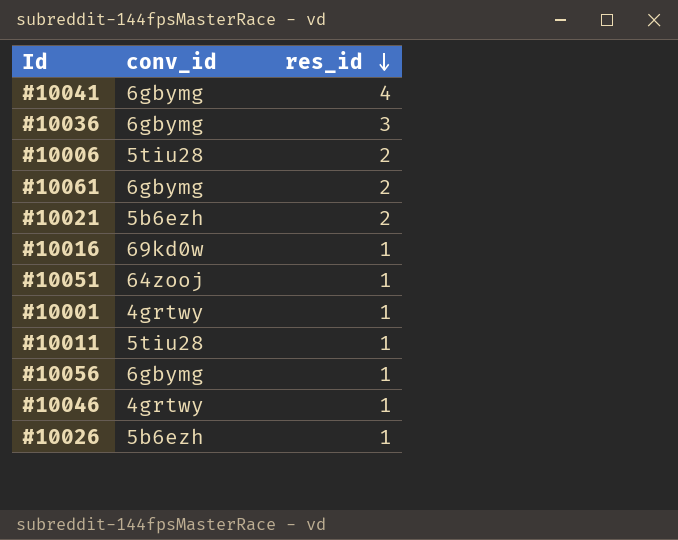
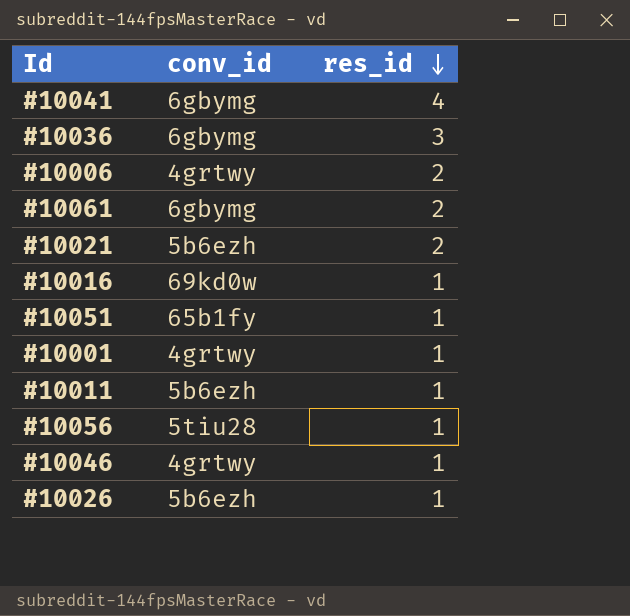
#10006 | conv_id: 5tiu28 -> 4grtwy
#10051 | conv_id: 64zooj -> 65b1fy
#10011 | conv_id: 5tiu28 -> 5b6ezh
#10056 | conv_id: 6gbymg -> 5tiu28

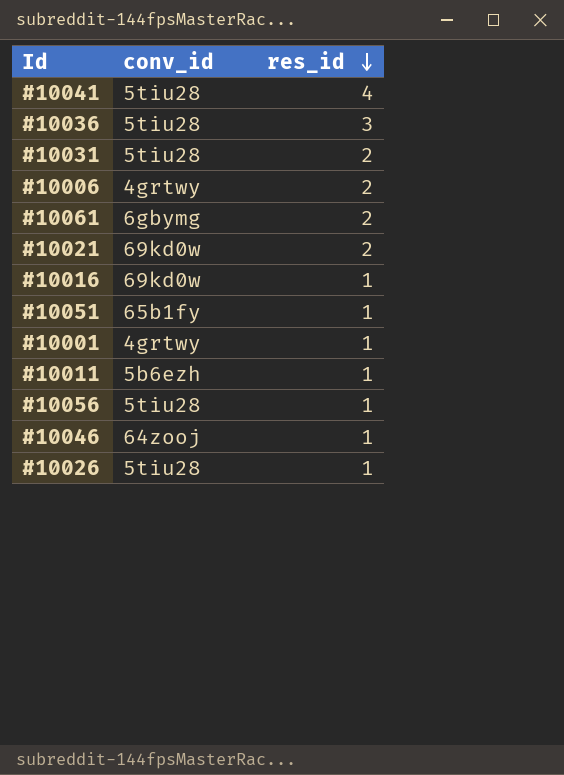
#10041 | conv_id: 6gbymg -> 5tiu28
#10036 | conv_id: 6gbymg -> 5tiu28
row #10031: none -> 5tiu28 | 2
#10021 | conv_id: 5b6ezh -> 69kd0w
#10046 | conv_id: 4grtwy -> 64zooj
#10026 | conv_id: 5b6ezh -> 5tiu28

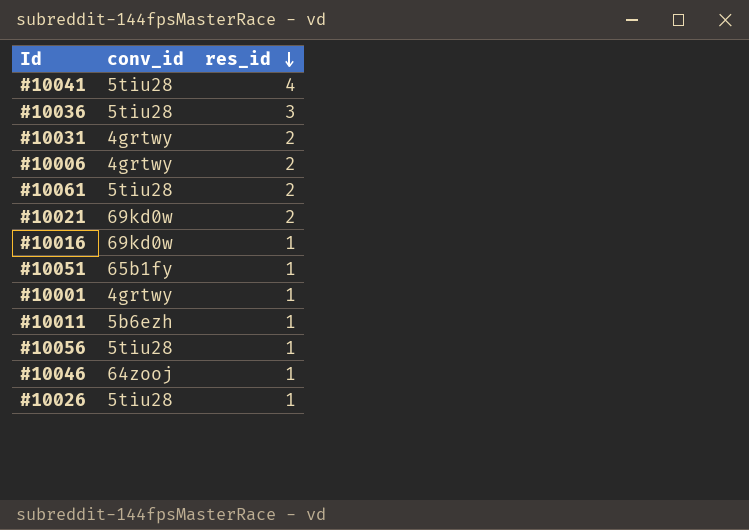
#10031 | conv_id: 5tiu28 -> 4grtwy
#10061 | conv_id: 6gbymg -> 5tiu28

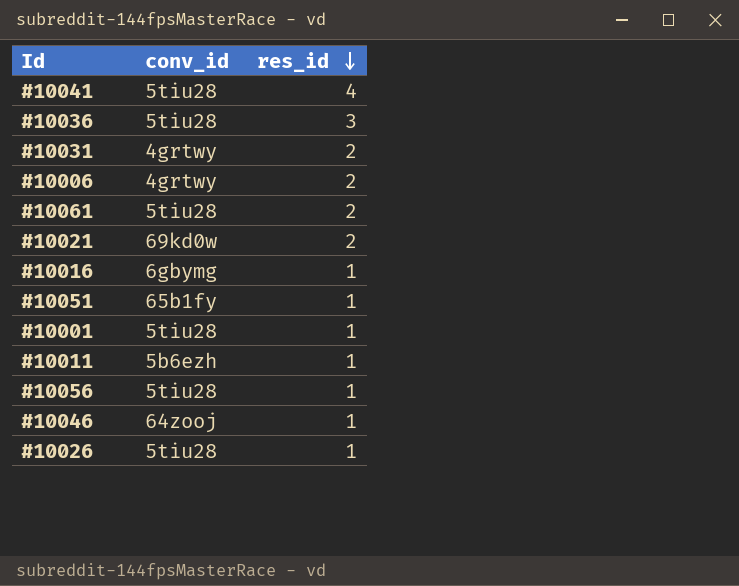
#10016 | conv_id: 69kd0w -> 6gbymg
#10001 | conv_id: 4grtwy -> 5tiu28

